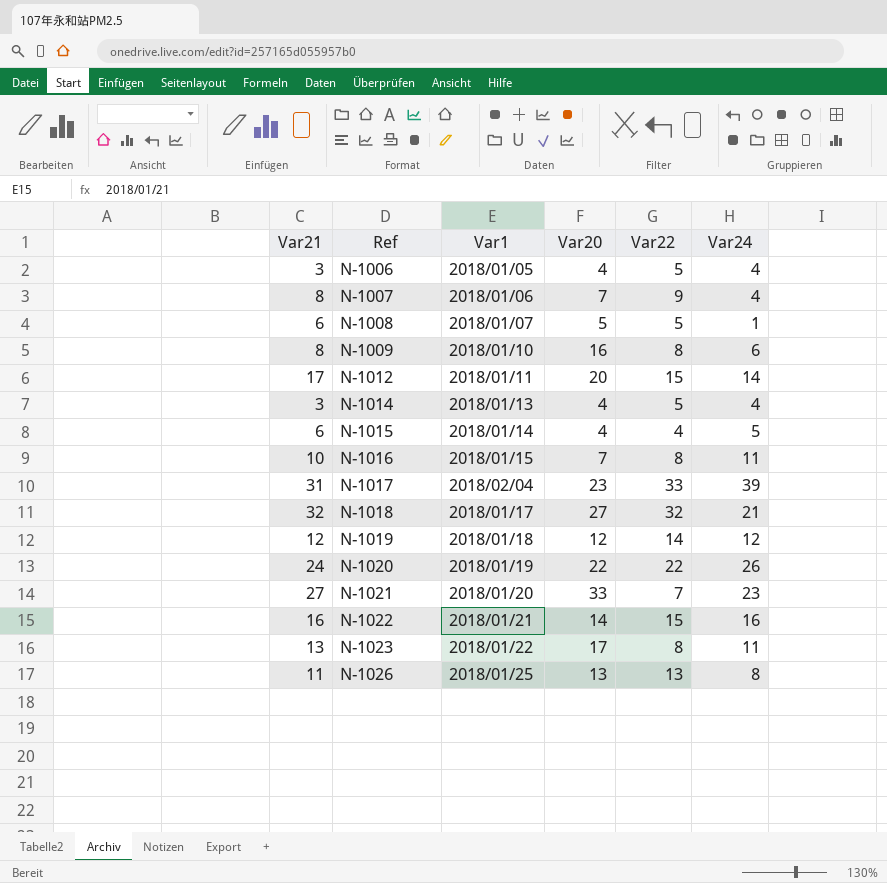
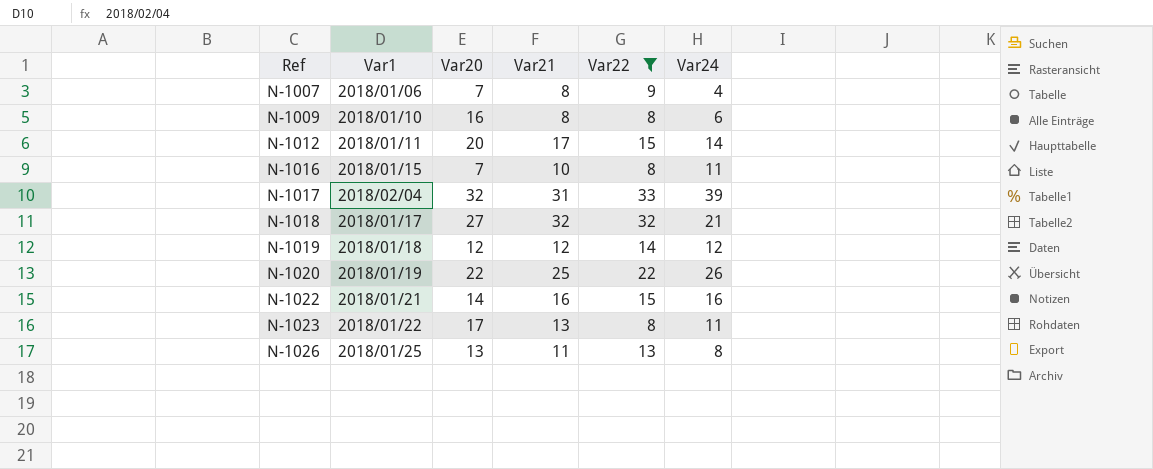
filter: none -> Var22 >= 8
column Var21 | position: 1 -> 4
N-1017 | Var20: 23 -> 32
N-1020 | Var21: 24 -> 25

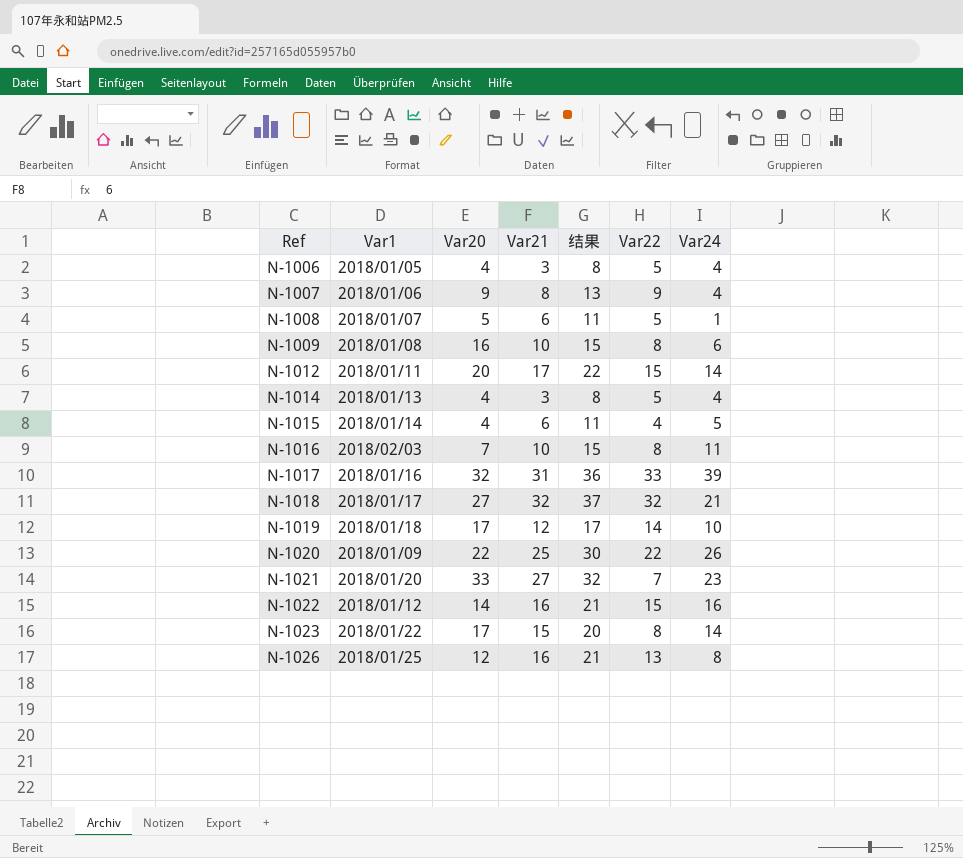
filter: Var22 >= 8 -> none
column 结果 | formula: none -> [Var21] + 5
N-1007 | Var20: 7 -> 9
N-1009 | Var1: 2018/01/10 -> 2018/01/08
N-1009 | Var21: 8 -> 10
N-1016 | Var1: 2018/01/15 -> 2018/02/03
N-1017 | Var1: 2018/02/04 -> 2018/01/16
N-1019 | Var20: 12 -> 17
N-1019 | Var24: 12 -> 10
N-1020 | Var1: 2018/01/19 -> 2018/01/09
N-1022 | Var1: 2018/01/21 -> 2018/01/12
N-1023 | Var21: 13 -> 15
N-1023 | Var24: 11 -> 14
N-1026 | Var20: 13 -> 12
N-1026 | Var21: 11 -> 16

